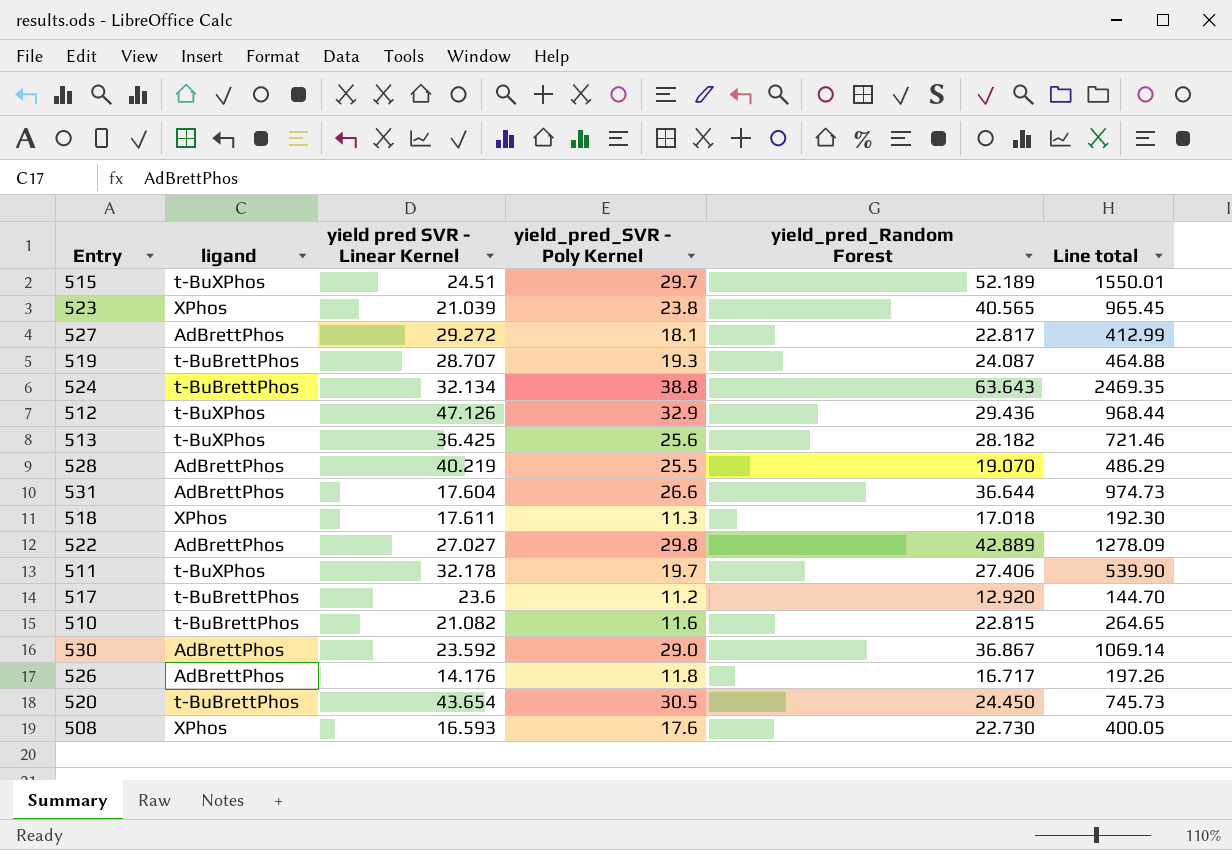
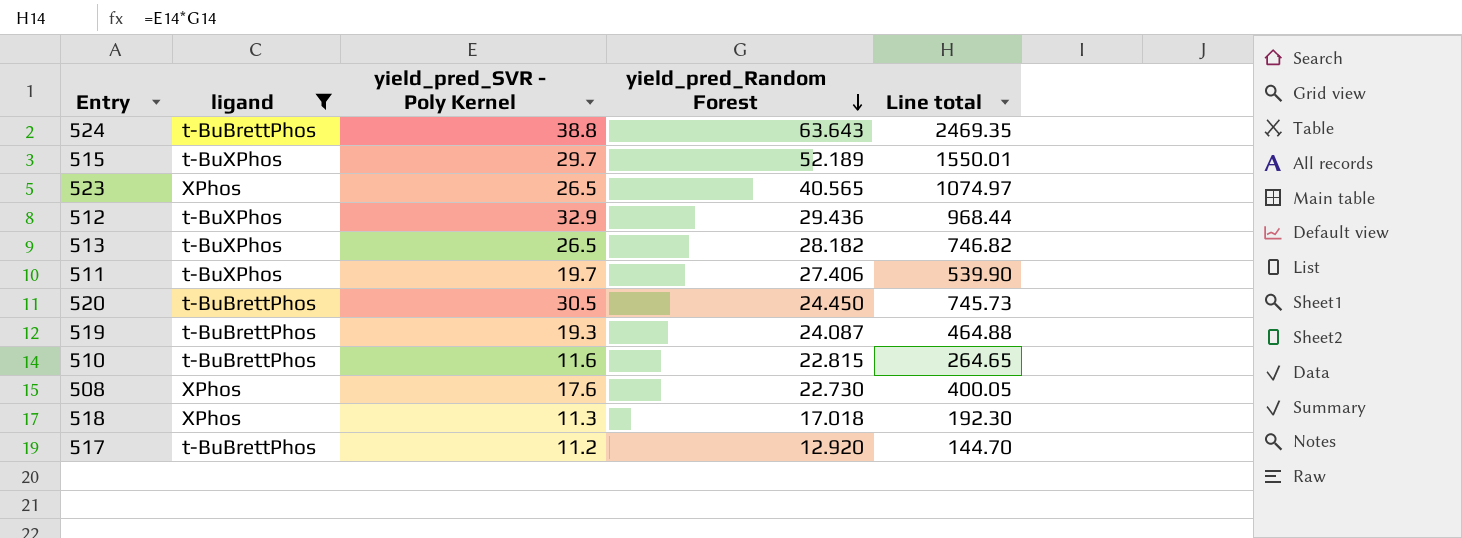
filter: none -> ligand != AdBrettPhos
row order: none -> yield_pred_Random Forest descending
column yield pred SVR - Linear Kernel | position: 3 -> none
523 | yield_pred_SVR - Poly Kernel: 23.8 -> 26.5
523 | Line total: 965.45 -> 1074.97
513 | yield_pred_SVR - Poly Kernel: 25.6 -> 26.5
513 | Line total: 721.46 -> 746.82

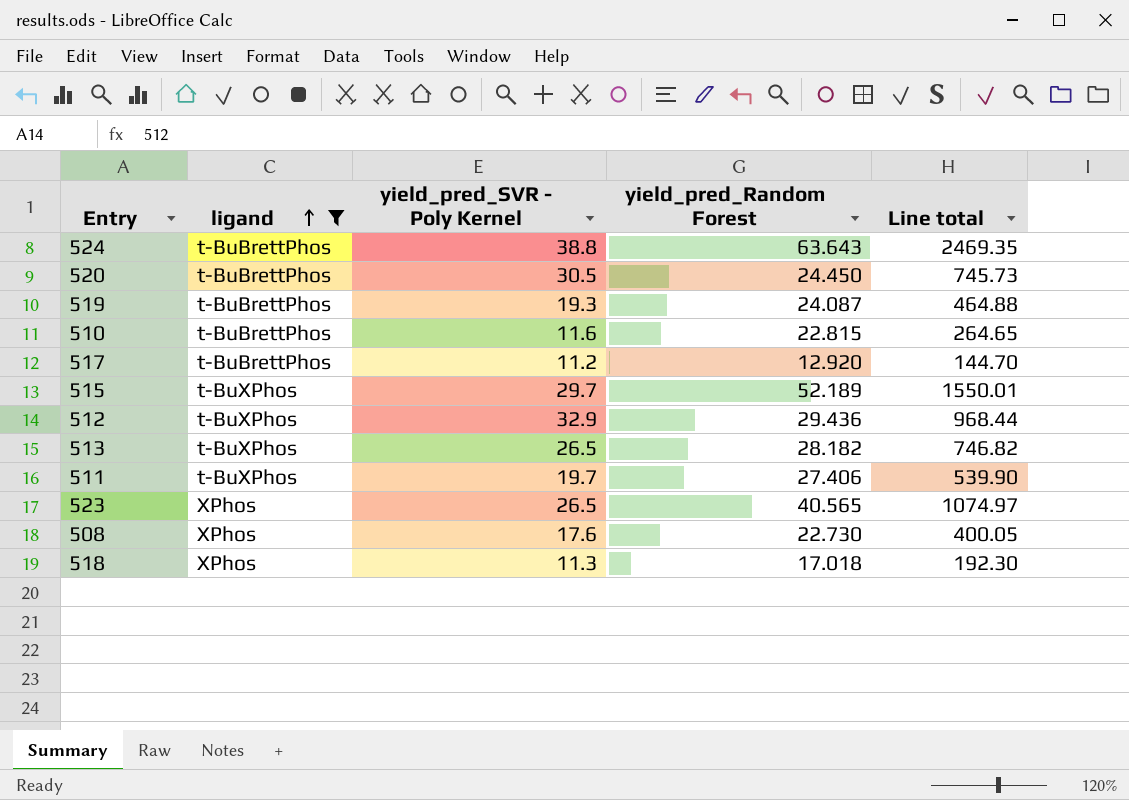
row order: yield_pred_Random Forest descending -> ligand ascending

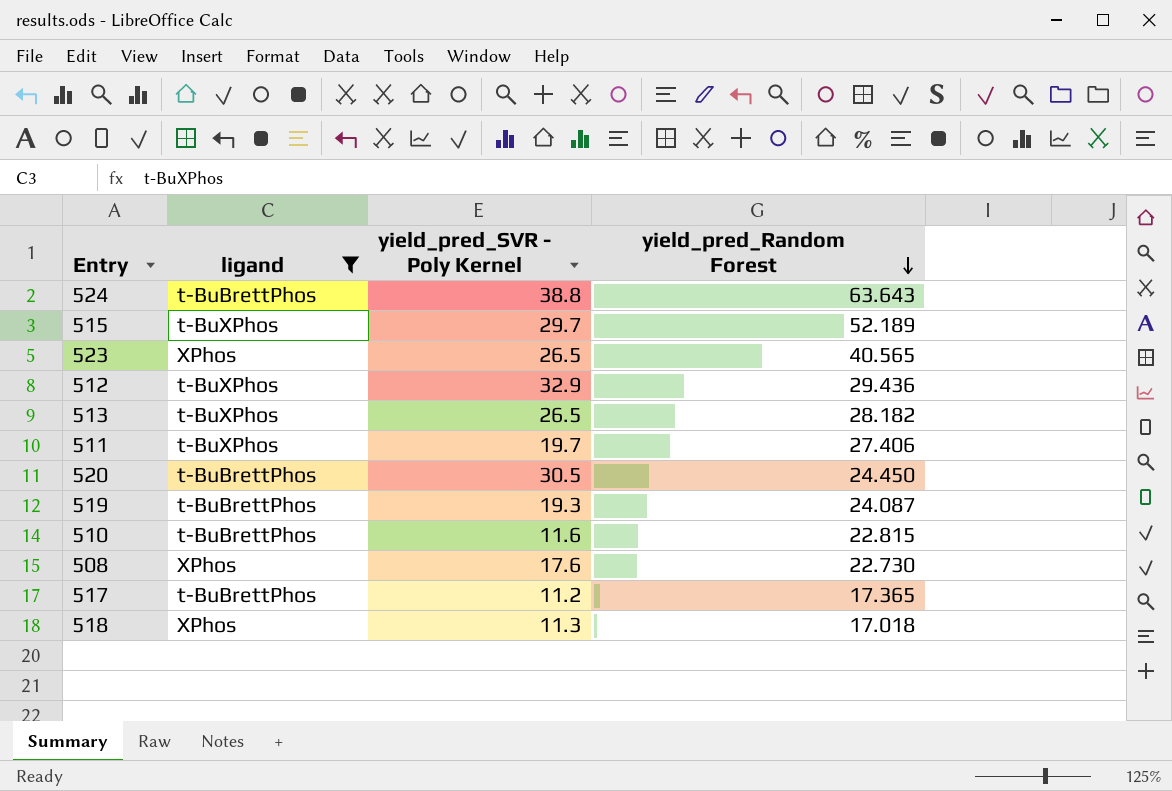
row order: ligand ascending -> yield_pred_Random Forest descending
column Line total | formula: [yield_pred_SVR - Poly Kernel] * [yield_pred_Random Forest] -> none
517 | yield_pred_Random Forest: 12.920 -> 17.365

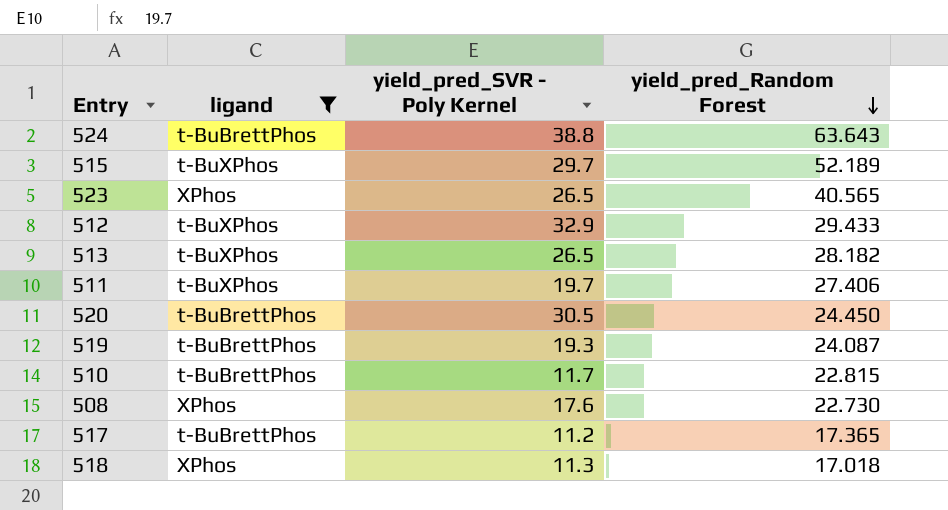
512 | yield_pred_Random Forest: 29.436 -> 29.433
510 | yield_pred_SVR - Poly Kernel: 11.6 -> 11.7

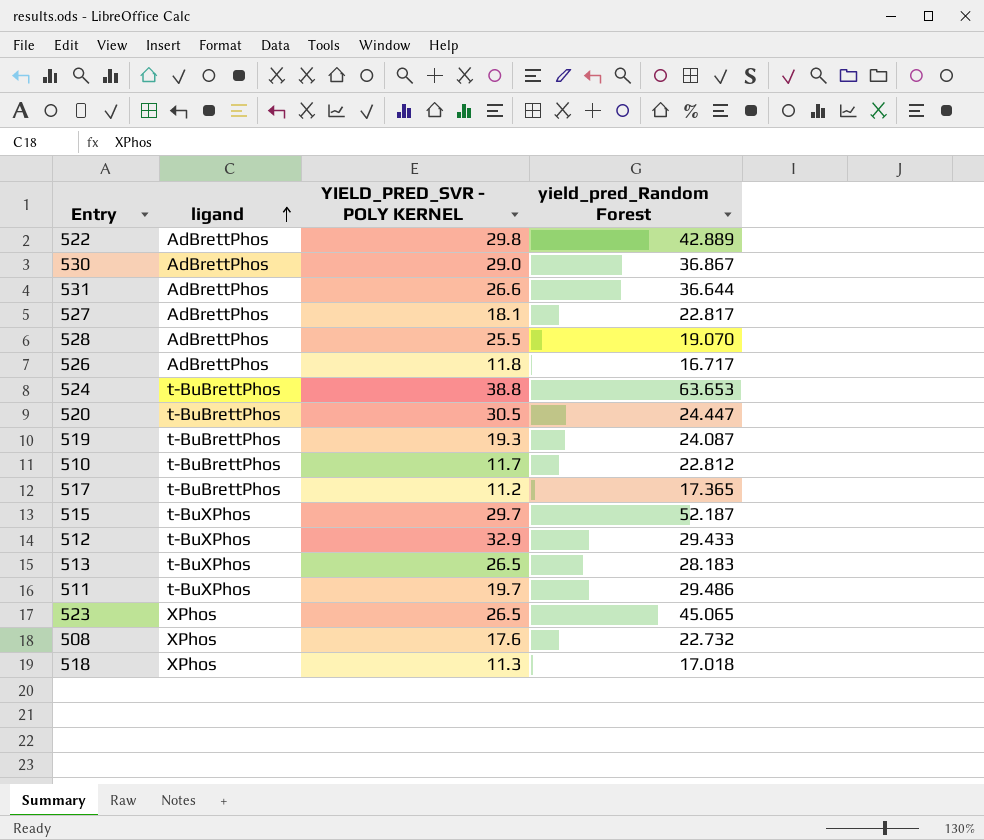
filter: ligand != AdBrettPhos -> none
row order: yield_pred_Random Forest descending -> ligand ascending
column name: yield_pred_SVR - Poly Kernel -> YIELD_PRED_SVR - POLY KERNEL
524 | yield_pred_Random Forest: 63.643 -> 63.653
520 | yield_pred_Random Forest: 24.450 -> 24.447
510 | yield_pred_Random Forest: 22.815 -> 22.812
515 | yield_pred_Random Forest: 52.189 -> 52.187
513 | yield_pred_Random Forest: 28.182 -> 28.183
511 | yield_pred_Random Forest: 27.406 -> 29.486
523 | yield_pred_Random Forest: 40.565 -> 45.065
508 | yield_pred_Random Forest: 22.730 -> 22.732

